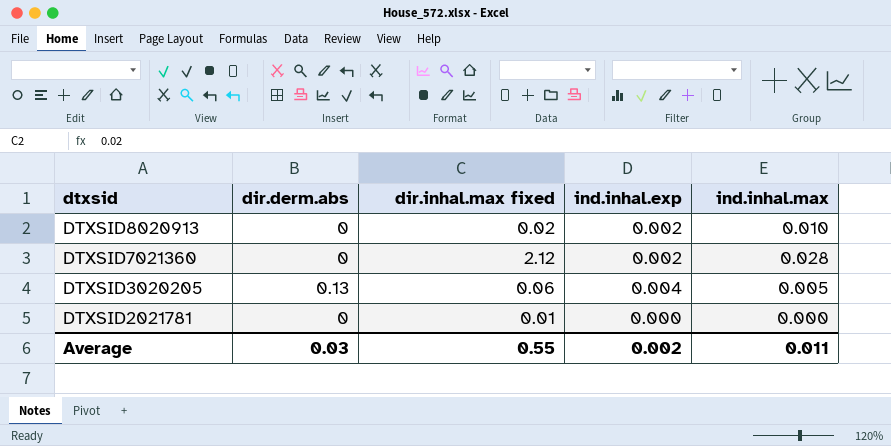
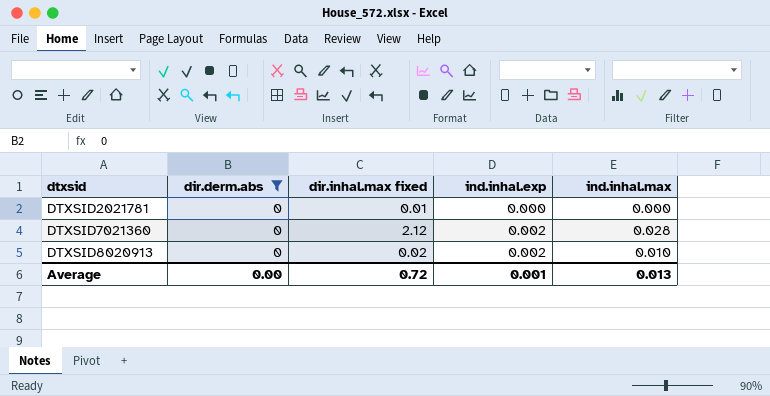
filter: none -> dir.derm.abs = 0
row order: dtxsid descending -> dtxsid ascending
Average | dir.derm.abs: 0.03 -> 0.00
Average | dir.inhal.max fixed: 0.55 -> 0.72
Average | ind.inhal.exp: 0.002 -> 0.001
Average | ind.inhal.max: 0.011 -> 0.013

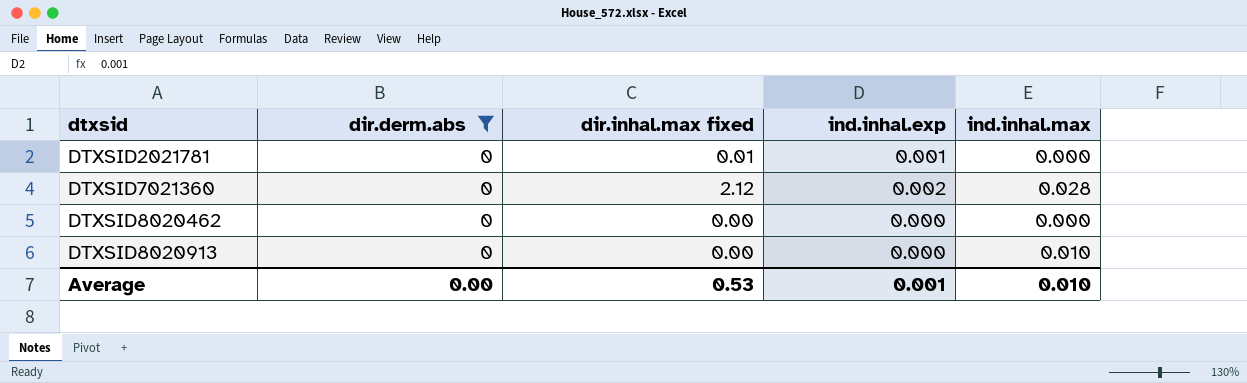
DTXSID2021781 | ind.inhal.exp: 0.000 -> 0.001
row DTXSID8020462: none -> 0 | 0.00 | 0.000 | 0.000
DTXSID8020913 | dir.inhal.max fixed: 0.02 -> 0.00
DTXSID8020913 | ind.inhal.exp: 0.002 -> 0.000
Average | dir.inhal.max fixed: 0.72 -> 0.53
Average | ind.inhal.max: 0.013 -> 0.010

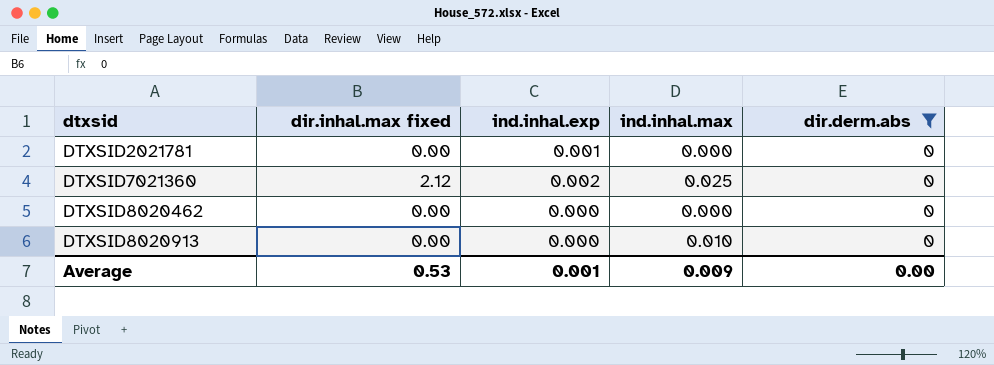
column dir.derm.abs | position: 2 -> 5
DTXSID2021781 | dir.inhal.max fixed: 0.01 -> 0.00
DTXSID7021360 | ind.inhal.max: 0.028 -> 0.025
Average | ind.inhal.max: 0.010 -> 0.009

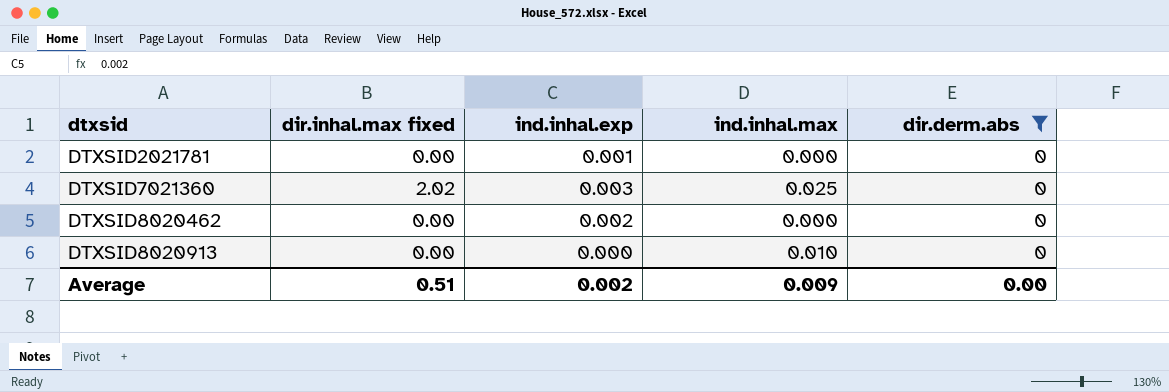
DTXSID7021360 | dir.inhal.max fixed: 2.12 -> 2.02
DTXSID7021360 | ind.inhal.exp: 0.002 -> 0.003
DTXSID8020462 | ind.inhal.exp: 0.000 -> 0.002
Average | dir.inhal.max fixed: 0.53 -> 0.51
Average | ind.inhal.exp: 0.001 -> 0.002

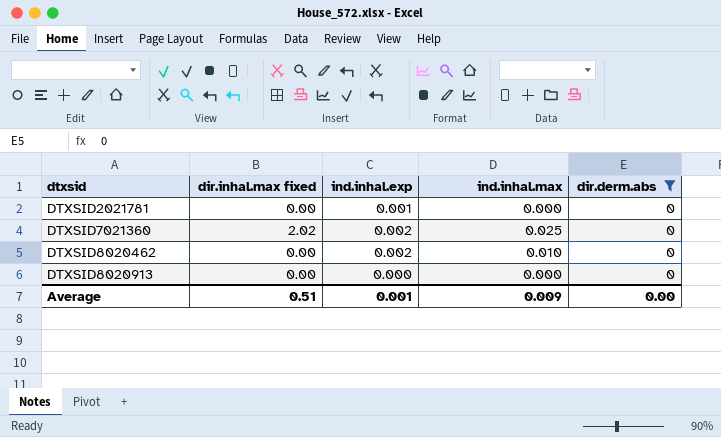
DTXSID7021360 | ind.inhal.exp: 0.003 -> 0.002
DTXSID8020462 | ind.inhal.max: 0.000 -> 0.010
DTXSID8020913 | ind.inhal.max: 0.010 -> 0.000
Average | ind.inhal.exp: 0.002 -> 0.001

